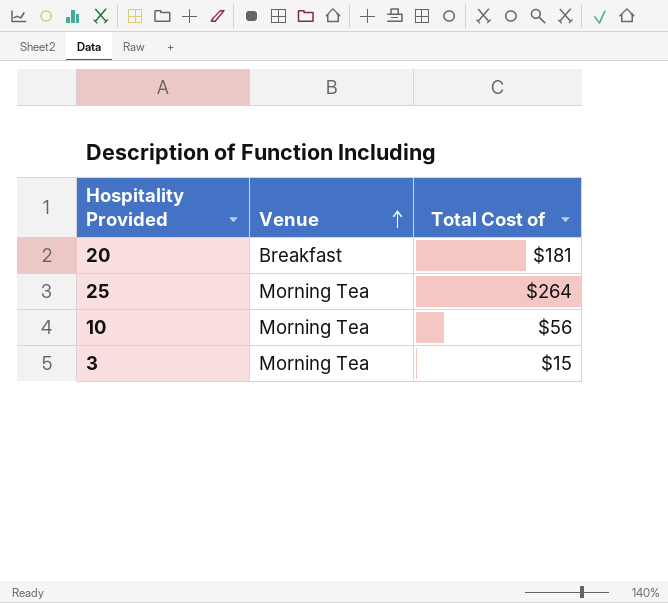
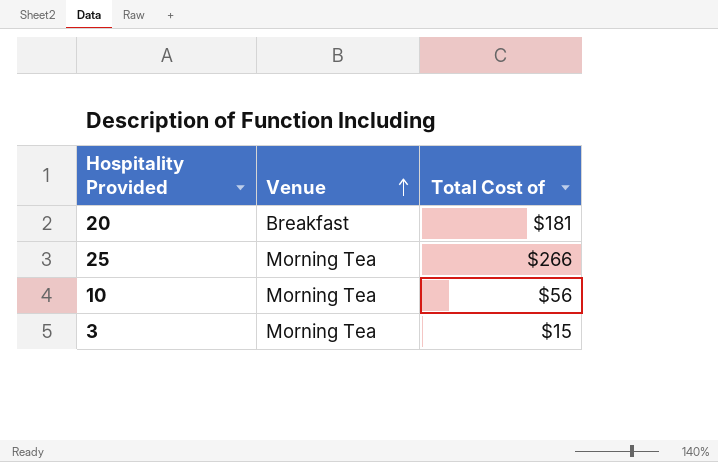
25 | Total Cost of: $264 -> $266

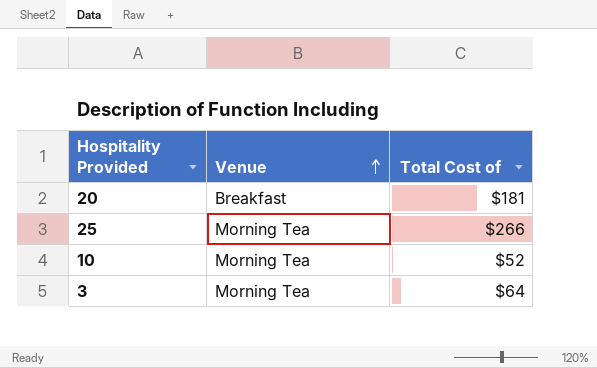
10 | Total Cost of: $56 -> $52
3 | Total Cost of: $15 -> $64

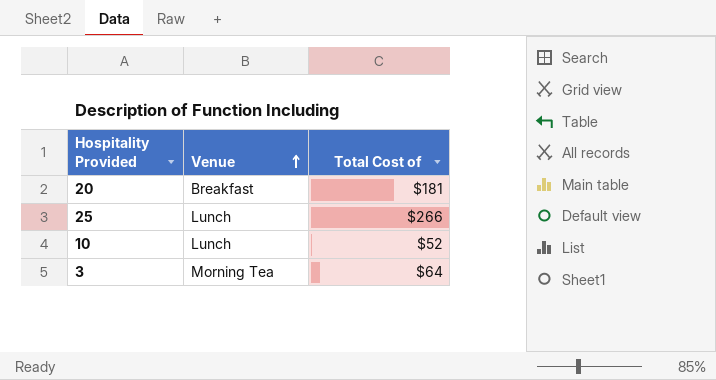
25 | Venue: Morning Tea -> Lunch
10 | Venue: Morning Tea -> Lunch

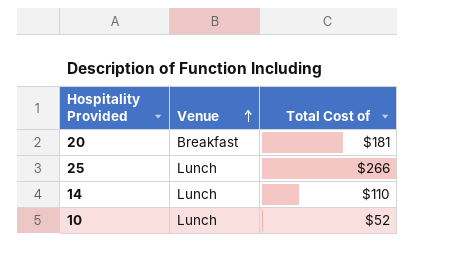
row 3: Morning Tea | $64 -> none
row 14: none -> Lunch | $110

